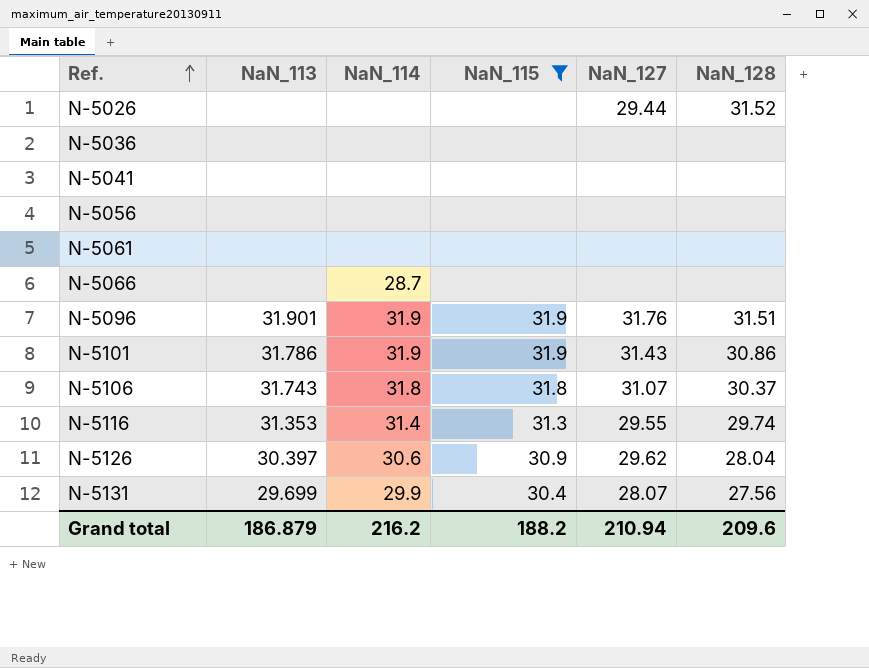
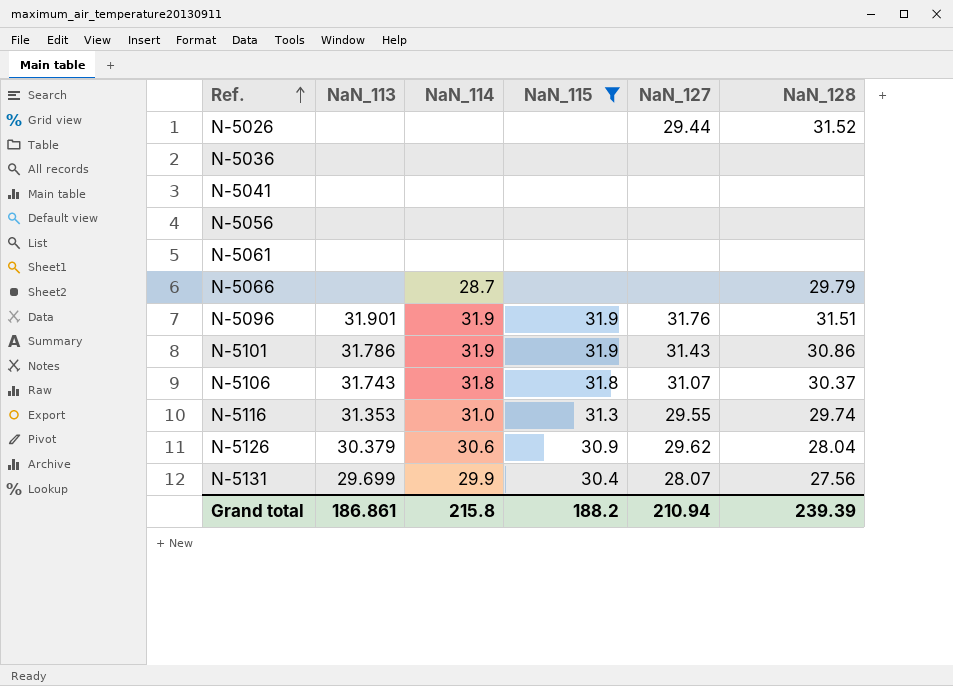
N-5066 | NaN_128: none -> 29.79
N-5116 | NaN_114: 31.4 -> 31.0
N-5126 | NaN_113: 30.397 -> 30.379
Grand total | NaN_113: 186.879 -> 186.861
Grand total | NaN_114: 216.2 -> 215.8
Grand total | NaN_128: 209.6 -> 239.39

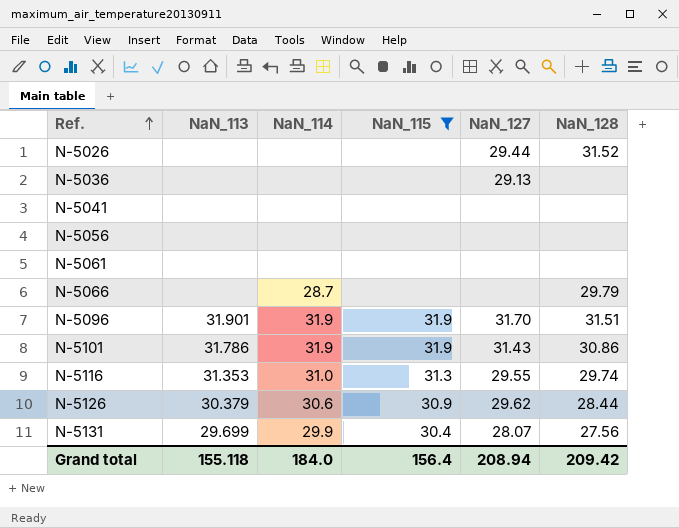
row N-5106: 31.743 | 31.8 | 31.8 | 31.07 | 30.37 -> none
N-5036 | NaN_127: none -> 29.13
N-5096 | NaN_127: 31.76 -> 31.70
N-5126 | NaN_128: 28.04 -> 28.44
Grand total | NaN_113: 186.861 -> 155.118
Grand total | NaN_114: 215.8 -> 184.0
Grand total | NaN_115: 188.2 -> 156.4
Grand total | NaN_127: 210.94 -> 208.94
Grand total | NaN_128: 239.39 -> 209.42

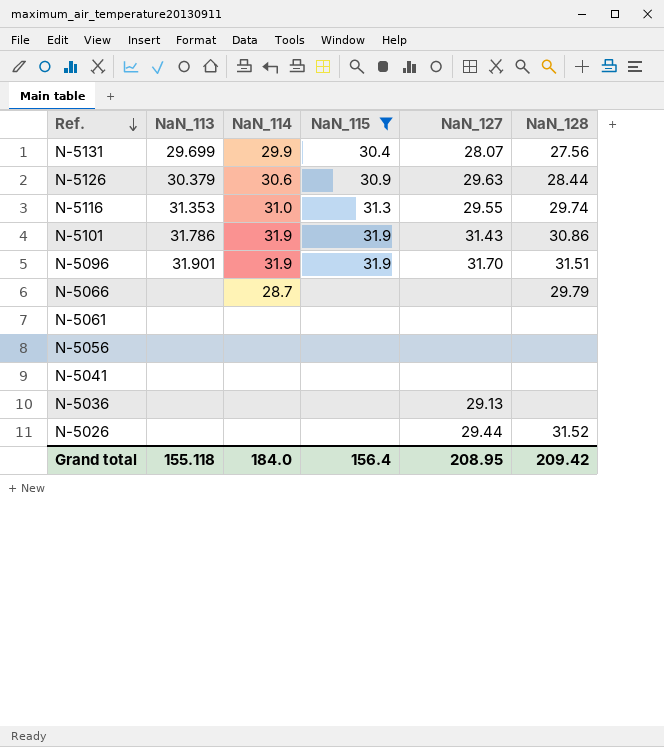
row order: Ref. ascending -> Ref. descending
N-5126 | NaN_127: 29.62 -> 29.63
Grand total | NaN_127: 208.94 -> 208.95

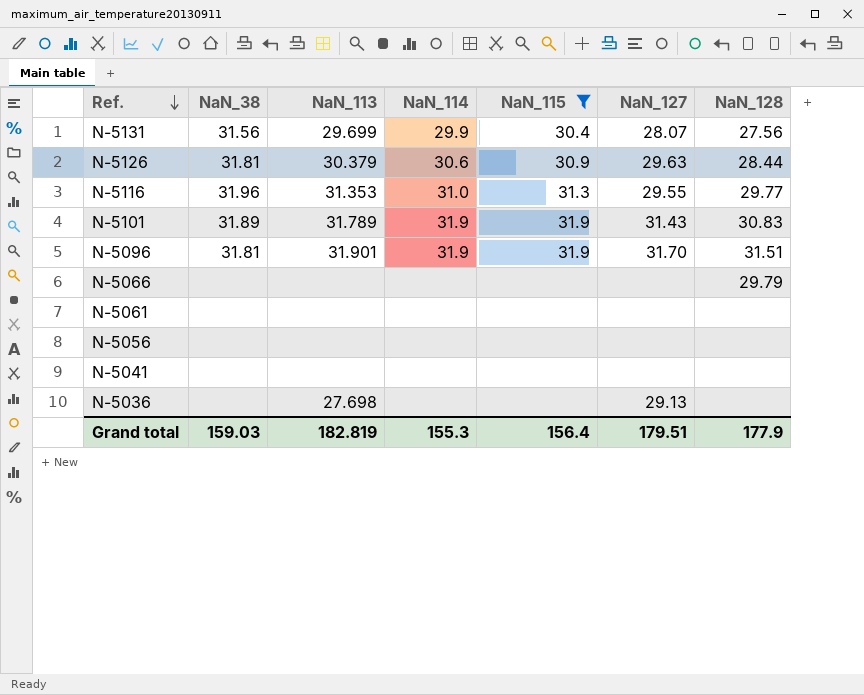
column NaN_38 | position: none -> 2
row N-5026: none | none | none | 29.44 | 31.52 -> none
N-5116 | NaN_128: 29.74 -> 29.77
N-5101 | NaN_113: 31.786 -> 31.789
N-5101 | NaN_128: 30.86 -> 30.83
N-5066 | NaN_114: 28.7 -> none
N-5036 | NaN_113: none -> 27.698
Grand total | NaN_113: 155.118 -> 182.819
Grand total | NaN_114: 184.0 -> 155.3
Grand total | NaN_127: 208.95 -> 179.51
Grand total | NaN_128: 209.42 -> 177.9

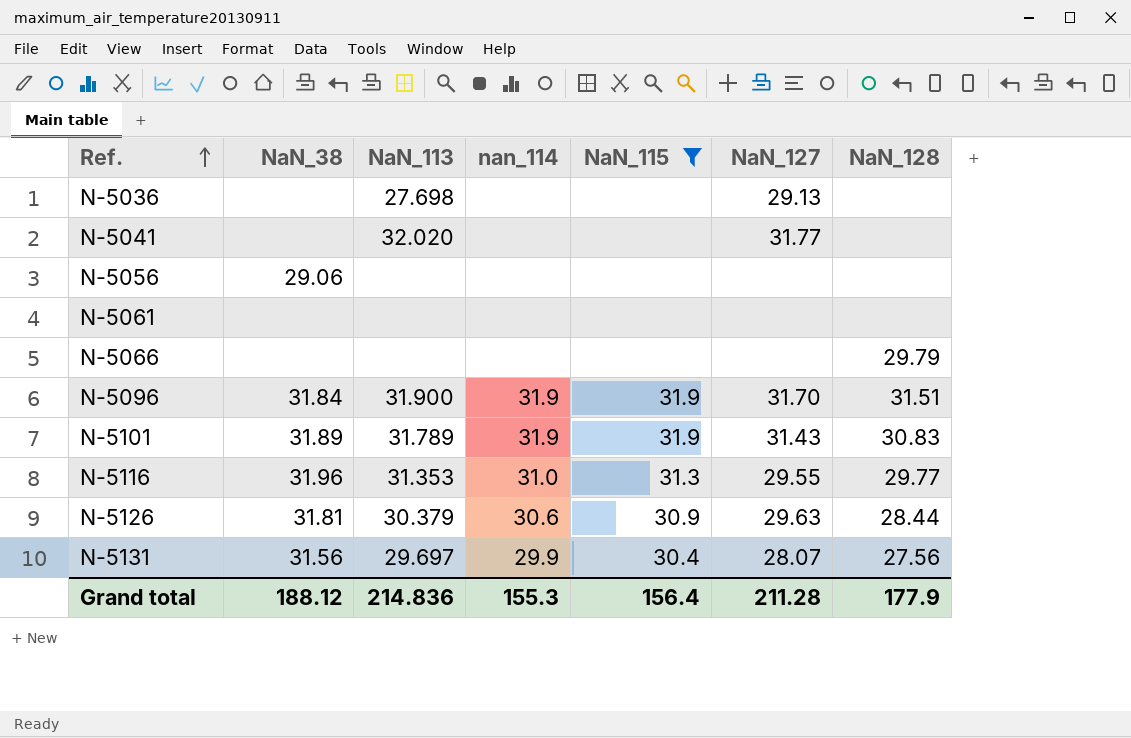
row order: Ref. descending -> Ref. ascending
column name: NaN_114 -> nan_114
N-5041 | NaN_113: none -> 32.020
N-5041 | NaN_127: none -> 31.77
N-5056 | NaN_38: none -> 29.06
N-5096 | NaN_38: 31.81 -> 31.84
N-5096 | NaN_113: 31.901 -> 31.900
N-5131 | NaN_113: 29.699 -> 29.697
Grand total | NaN_38: 159.03 -> 188.12
Grand total | NaN_113: 182.819 -> 214.836
Grand total | NaN_127: 179.51 -> 211.28

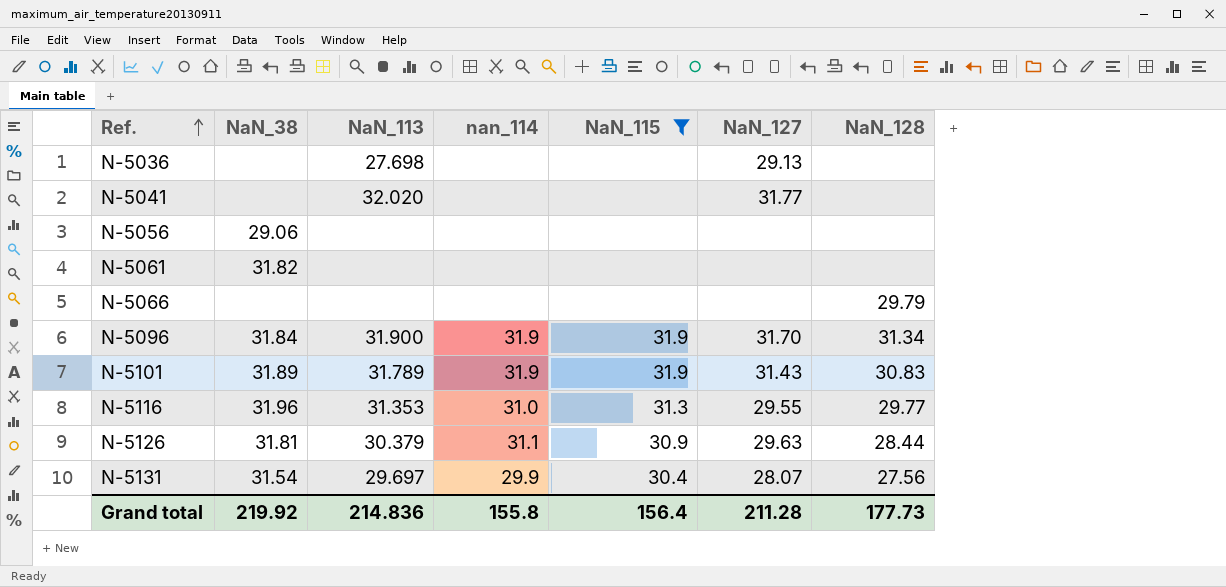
N-5061 | NaN_38: none -> 31.82
N-5096 | NaN_128: 31.51 -> 31.34
N-5126 | nan_114: 30.6 -> 31.1
N-5131 | NaN_38: 31.56 -> 31.54
Grand total | NaN_38: 188.12 -> 219.92
Grand total | nan_114: 155.3 -> 155.8
Grand total | NaN_128: 177.9 -> 177.73

